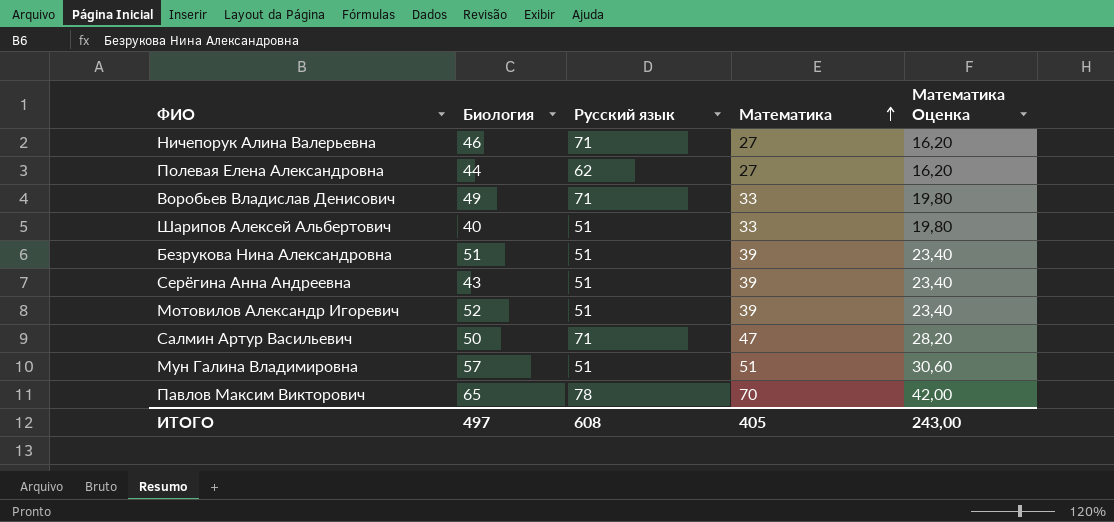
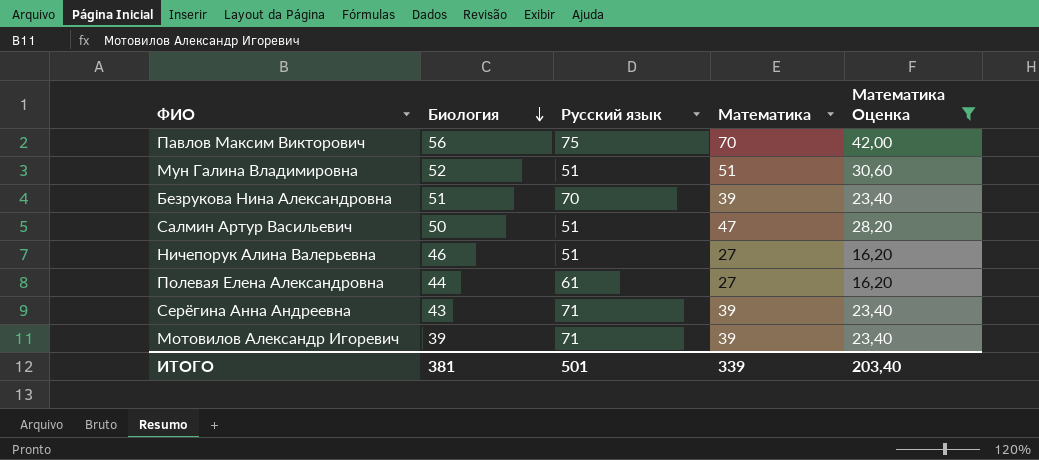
filter: none -> Математика Оценка != 19,80
row order: Математика ascending -> Биология descending
Павлов Максим Викторович | Биология: 65 -> 56
Павлов Максим Викторович | Русский язык: 78 -> 75
Мун Галина Владимировна | Биология: 57 -> 52
Безрукова Нина Александровна | Русский язык: 51 -> 70
Салмин Артур Васильевич | Русский язык: 71 -> 51
Ничепорук Алина Валерьевна | Русский язык: 71 -> 51
Полевая Елена Александровна | Русский язык: 62 -> 61
Серёгина Анна Андреевна | Русский язык: 51 -> 71
Мотовилов Александр Игоревич | Биология: 52 -> 39
Мотовилов Александр Игоревич | Русский язык: 51 -> 71
ИТОГО | Биология: 497 -> 381
ИТОГО | Русский язык: 608 -> 501
ИТОГО | Математика: 405 -> 339
ИТОГО | Математика Оценка: 243,00 -> 203,40

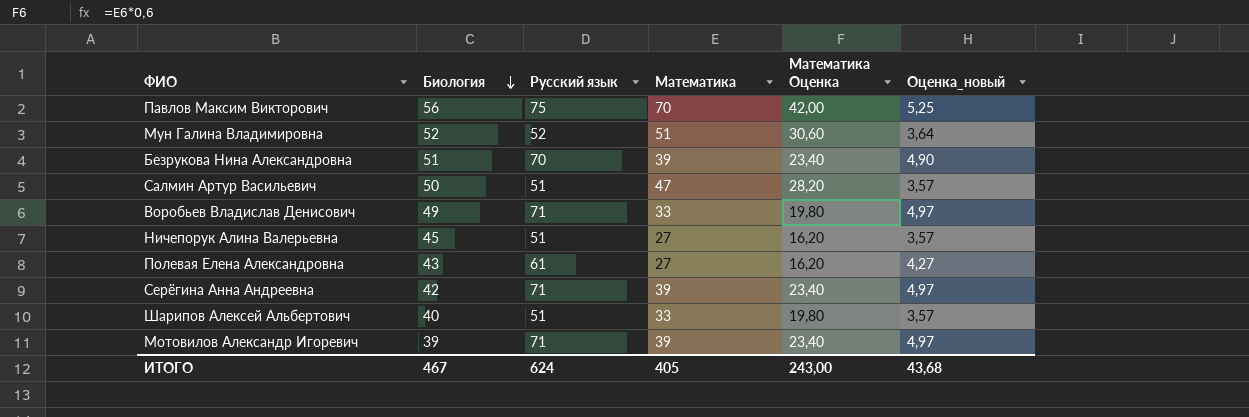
filter: Математика Оценка != 19,80 -> none
column Оценка_новый | formula: none -> [Русский язык] * 0,07
Мун Галина Владимировна | Русский язык: 51 -> 52
Ничепорук Алина Валерьевна | Биология: 46 -> 45
Полевая Елена Александровна | Биология: 44 -> 43
Серёгина Анна Андреевна | Биология: 43 -> 42
ИТОГО | Биология: 381 -> 467
ИТОГО | Русский язык: 501 -> 624
ИТОГО | Математика: 339 -> 405
ИТОГО | Математика Оценка: 203,40 -> 243,00

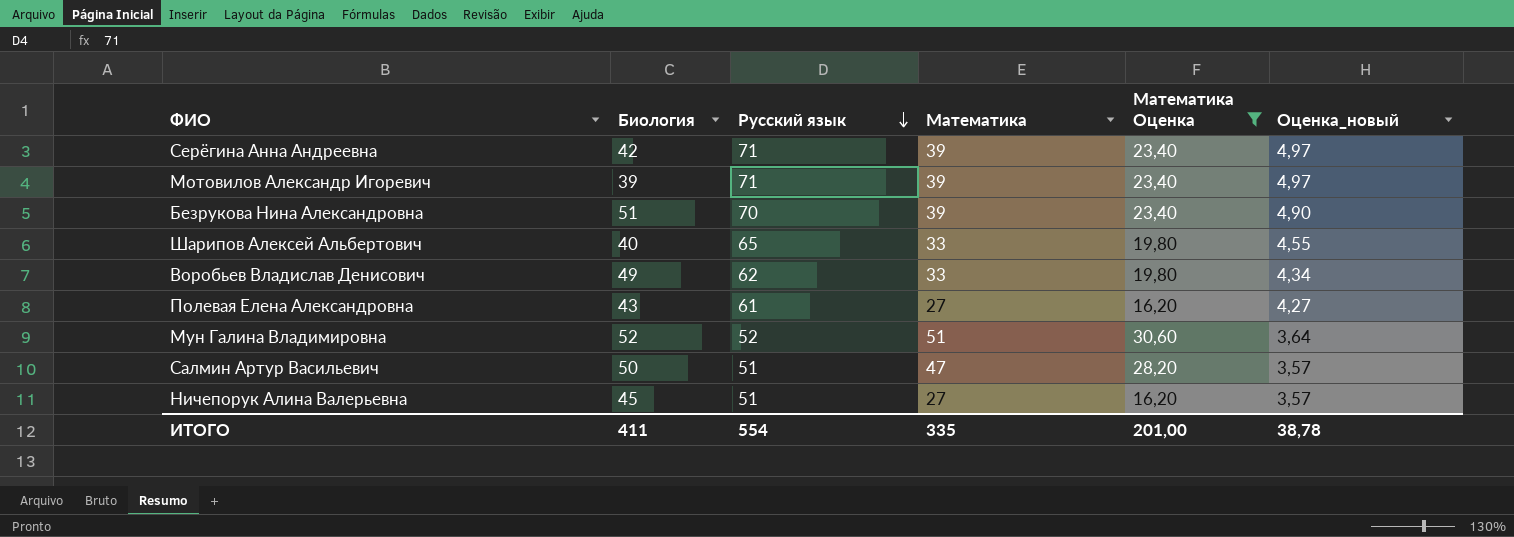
filter: none -> Математика Оценка != 42,00
row order: Биология descending -> Русский язык descending
Шарипов Алексей Альбертович | Русский язык: 51 -> 65
Шарипов Алексей Альбертович | Оценка_новый: 3,57 -> 4,55
Воробьев Владислав Денисович | Русский язык: 71 -> 62
Воробьев Владислав Денисович | Оценка_новый: 4,97 -> 4,34
ИТОГО | Биология: 467 -> 411
ИТОГО | Русский язык: 624 -> 554
ИТОГО | Математика: 405 -> 335
ИТОГО | Математика Оценка: 243,00 -> 201,00
ИТОГО | Оценка_новый: 43,68 -> 38,78

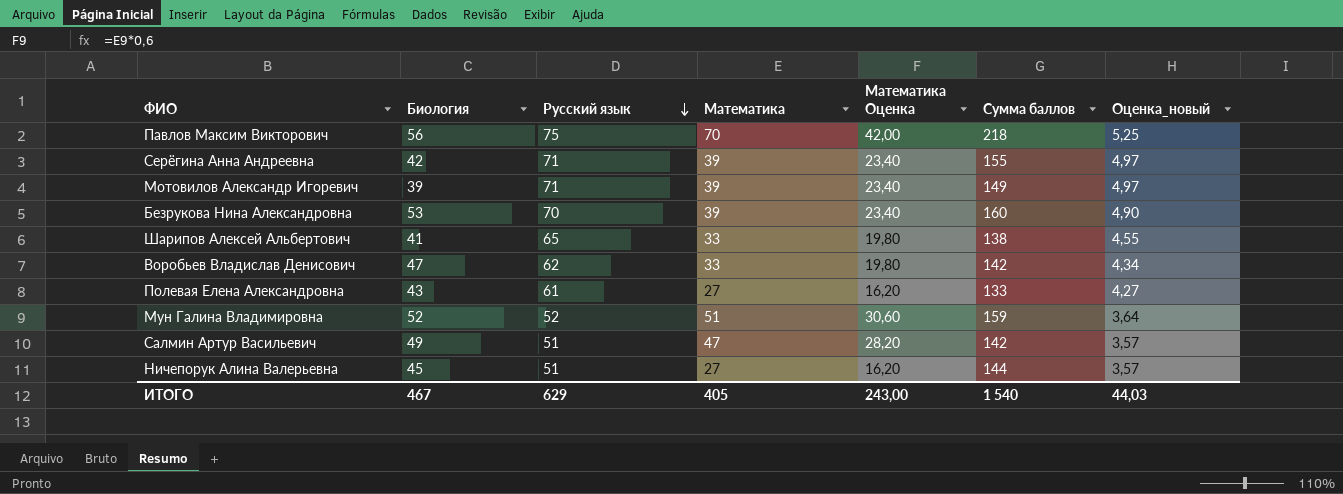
filter: Математика Оценка != 42,00 -> none
column Сумма баллов | position: none -> 6
Безрукова Нина Александровна | Биология: 51 -> 53
Шарипов Алексей Альбертович | Биология: 40 -> 41
Воробьев Владислав Денисович | Биология: 49 -> 47
Салмин Артур Васильевич | Биология: 50 -> 49
ИТОГО | Биология: 411 -> 467
ИТОГО | Русский язык: 554 -> 629
ИТОГО | Математика: 335 -> 405
ИТОГО | Математика Оценка: 201,00 -> 243,00
ИТОГО | Оценка_новый: 38,78 -> 44,03

